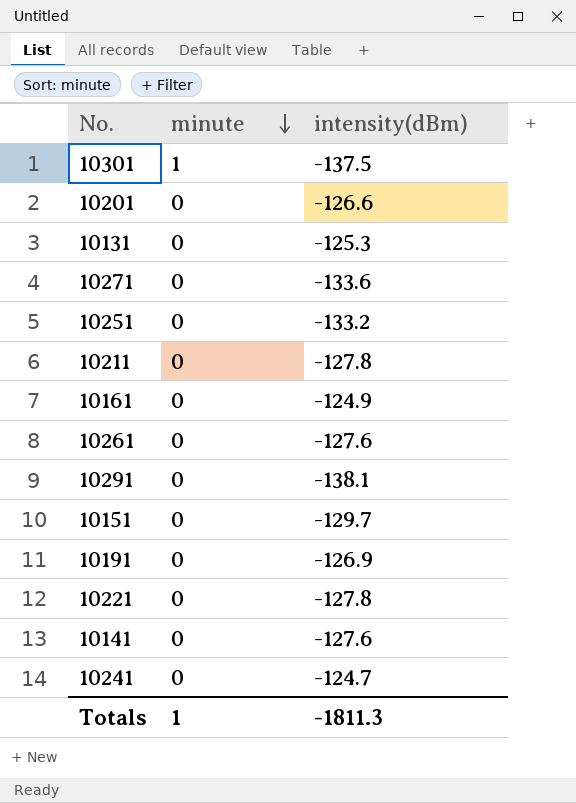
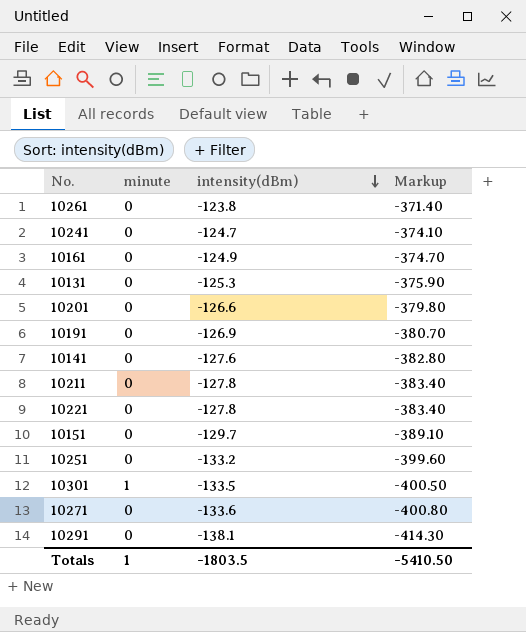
row order: minute descending -> intensity(dBm) descending
column Markup | formula: none -> [intensity(dBm)] * 3
10261 | intensity(dBm): -127.6 -> -123.8
10301 | intensity(dBm): -137.5 -> -133.5
Totals | intensity(dBm): -1811.3 -> -1803.5

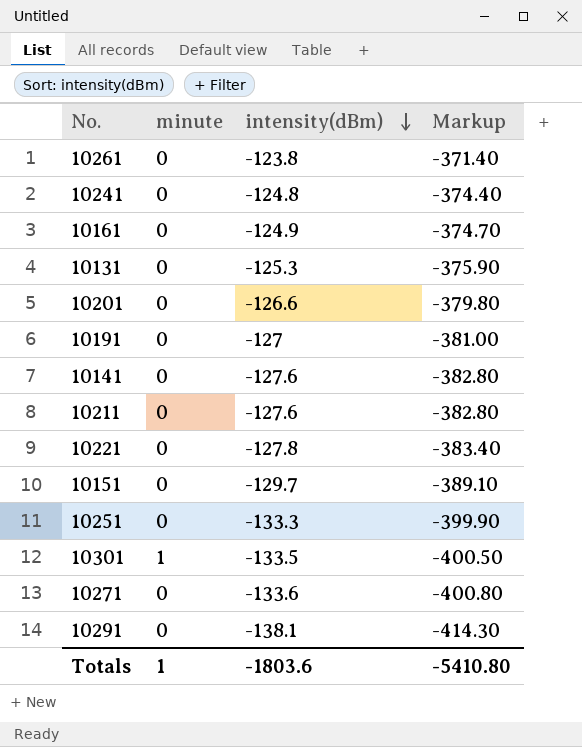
10241 | intensity(dBm): -124.7 -> -124.8
10241 | Markup: -374.10 -> -374.40
10191 | intensity(dBm): -126.9 -> -127
10191 | Markup: -380.70 -> -381.00
10211 | intensity(dBm): -127.8 -> -127.6
10211 | Markup: -383.40 -> -382.80
10251 | intensity(dBm): -133.2 -> -133.3
10251 | Markup: -399.60 -> -399.90
Totals | intensity(dBm): -1803.5 -> -1803.6
Totals | Markup: -5410.50 -> -5410.80

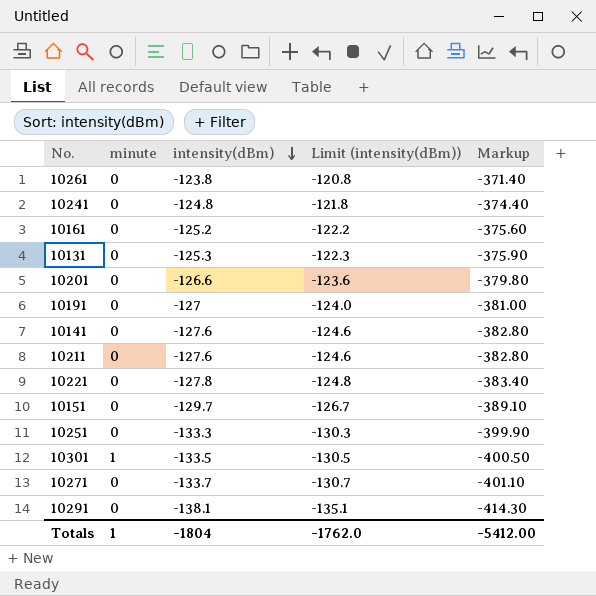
column Limit (intensity(dBm)) | formula: none -> [intensity(dBm)] + 3
10161 | intensity(dBm): -124.9 -> -125.2
10161 | Markup: -374.70 -> -375.60
10271 | intensity(dBm): -133.6 -> -133.7
10271 | Markup: -400.80 -> -401.10
Totals | intensity(dBm): -1803.6 -> -1804
Totals | Markup: -5410.80 -> -5412.00

